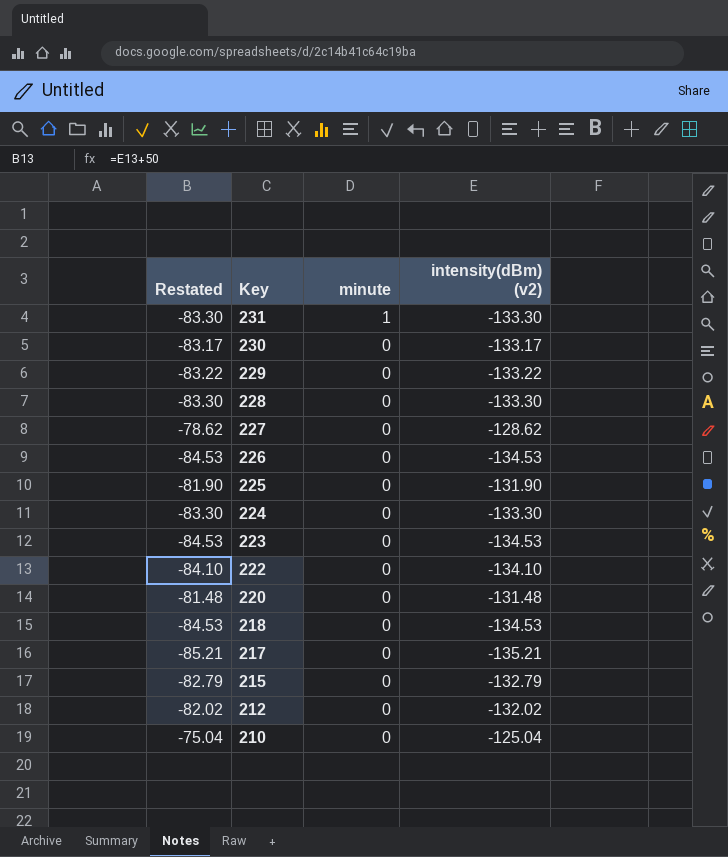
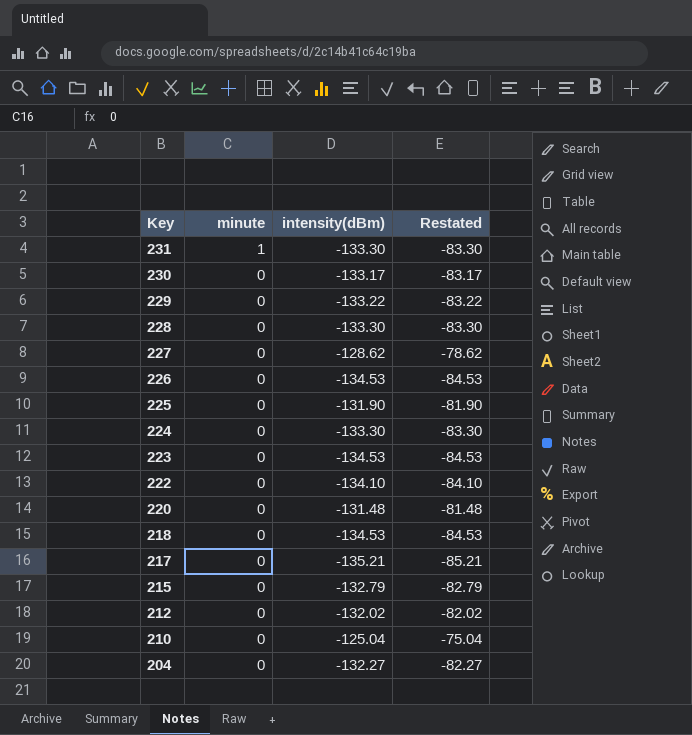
column name: intensity(dBm) (v2) -> intensity(dBm)
column Restated | position: 1 -> 4
row 204: none -> 0 | -132.27 | -82.27

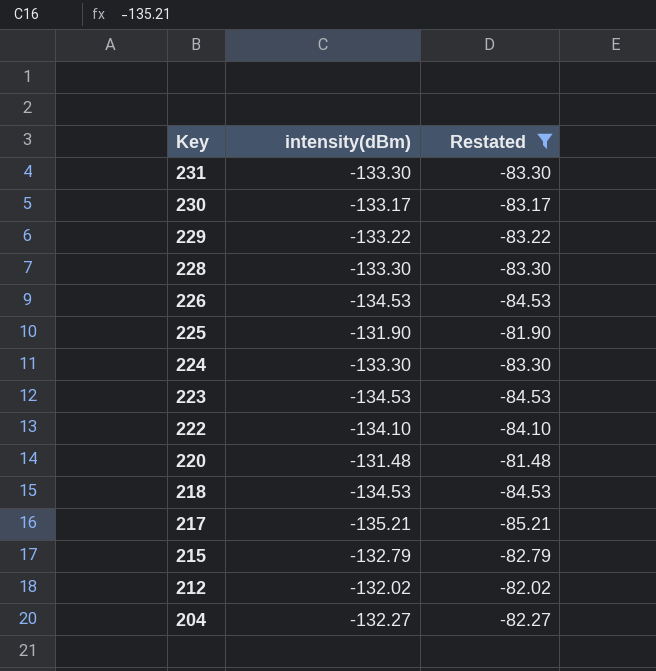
filter: none -> Restated <= -81.48
column minute | position: 2 -> none

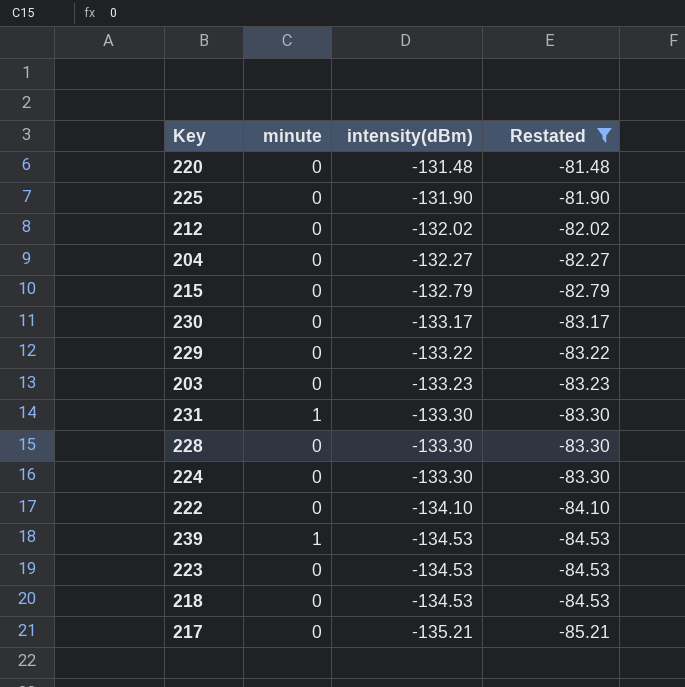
row order: Key descending -> intensity(dBm) descending
column minute | position: none -> 2
row 226: -134.53 | -84.53 -> none
row 203: none -> 0 | -133.23 | -83.23
row 239: none -> 1 | -134.53 | -84.53

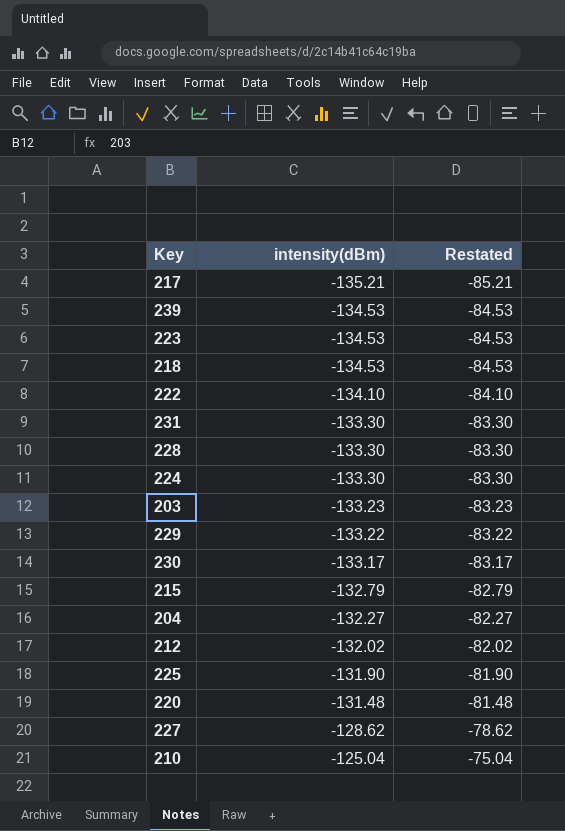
filter: Restated <= -81.48 -> none
row order: intensity(dBm) descending -> intensity(dBm) ascending
column minute | position: 2 -> none

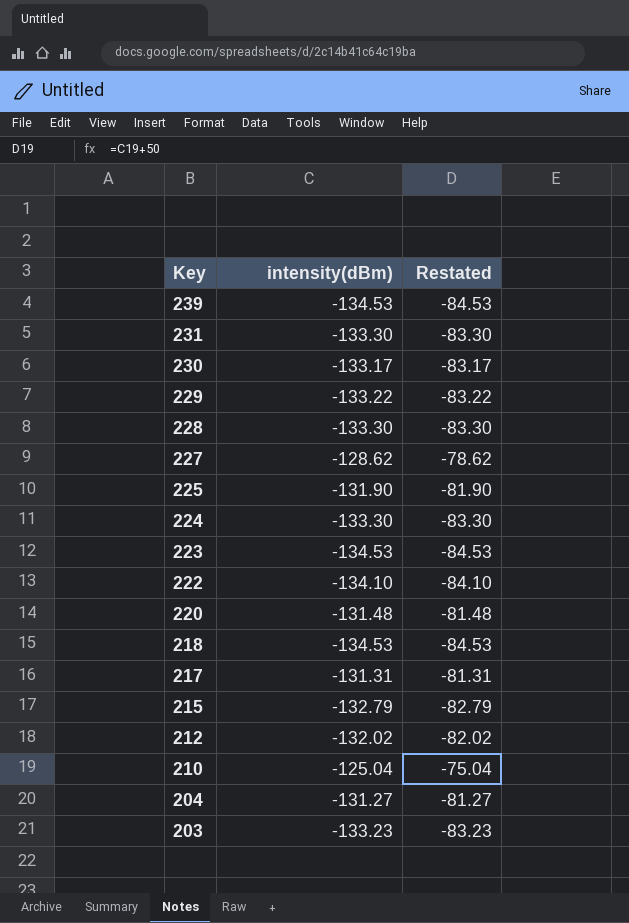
row order: intensity(dBm) ascending -> Key descending
217 | intensity(dBm): -135.21 -> -131.31
217 | Restated: -85.21 -> -81.31
204 | intensity(dBm): -132.27 -> -131.27
204 | Restated: -82.27 -> -81.27

